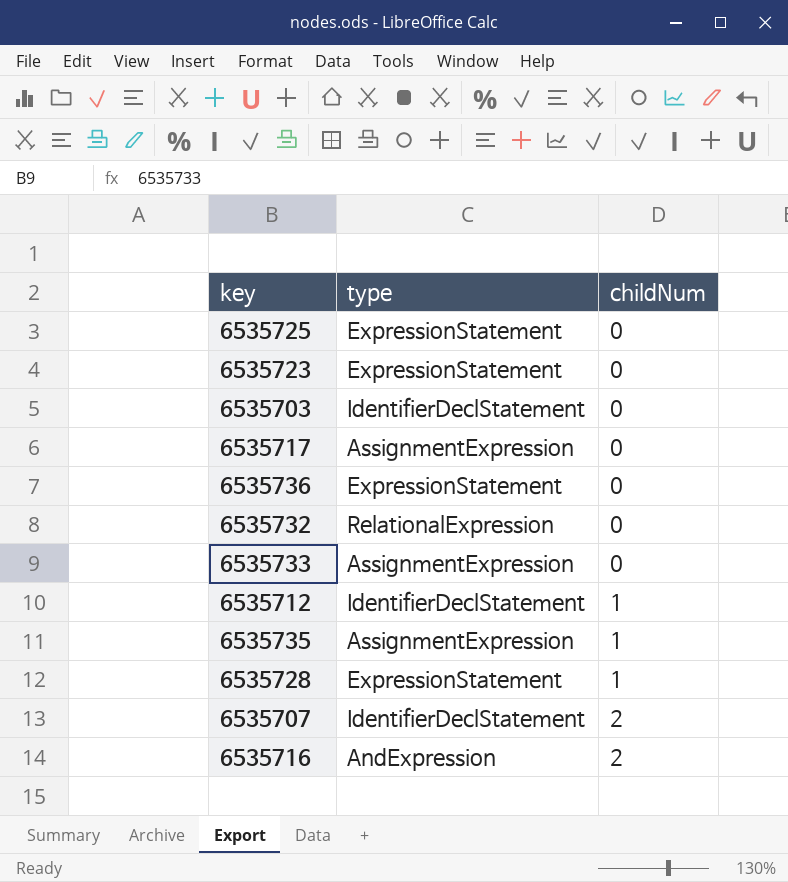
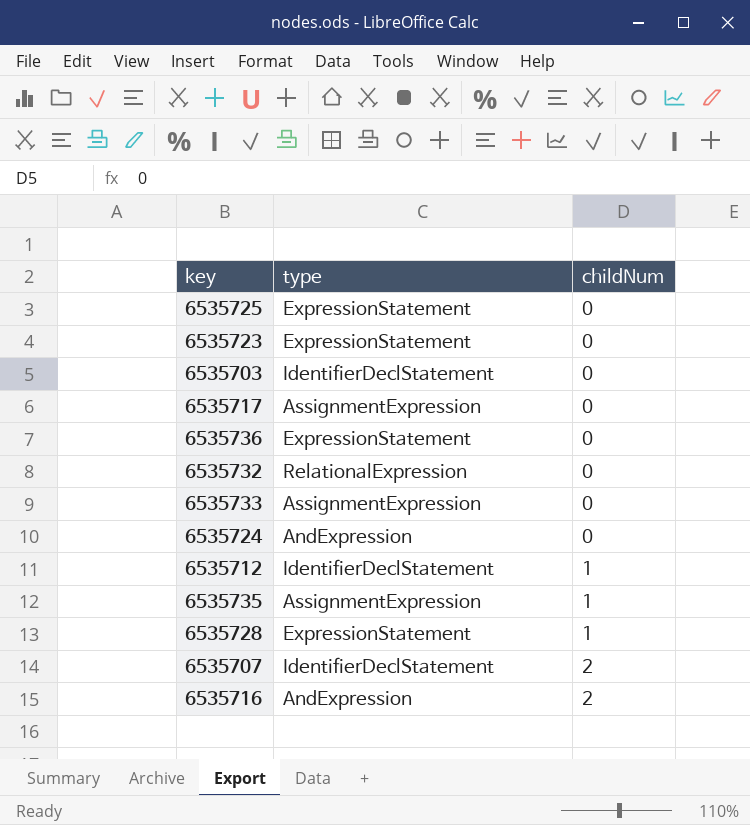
row 6535724: none -> AndExpression | 0

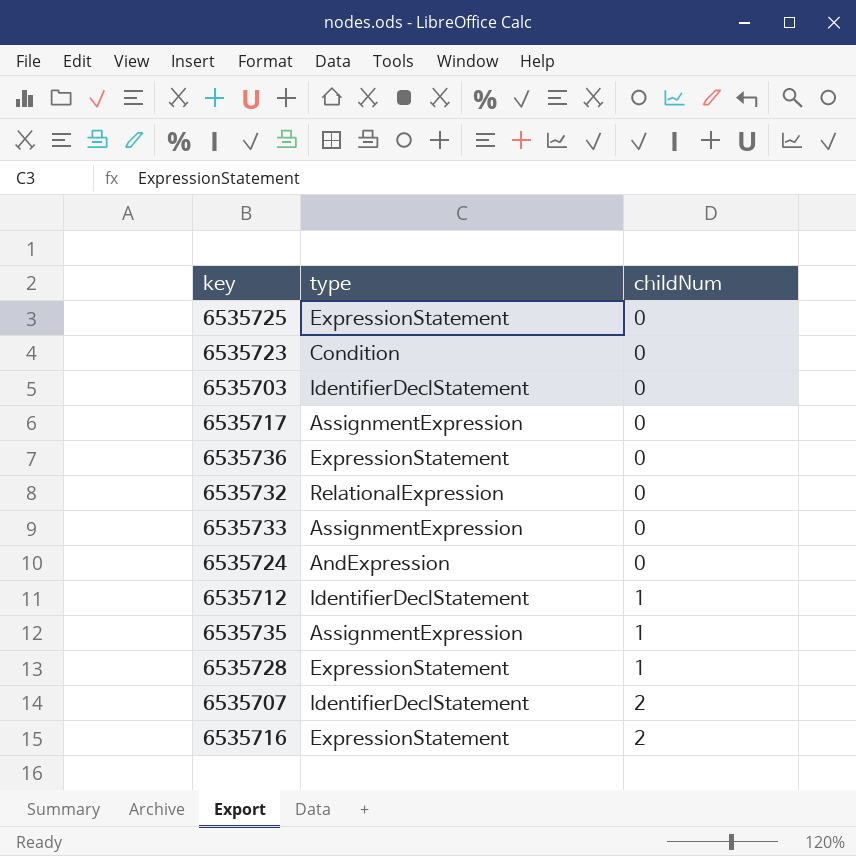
6535723 | type: ExpressionStatement -> Condition
6535716 | type: AndExpression -> ExpressionStatement

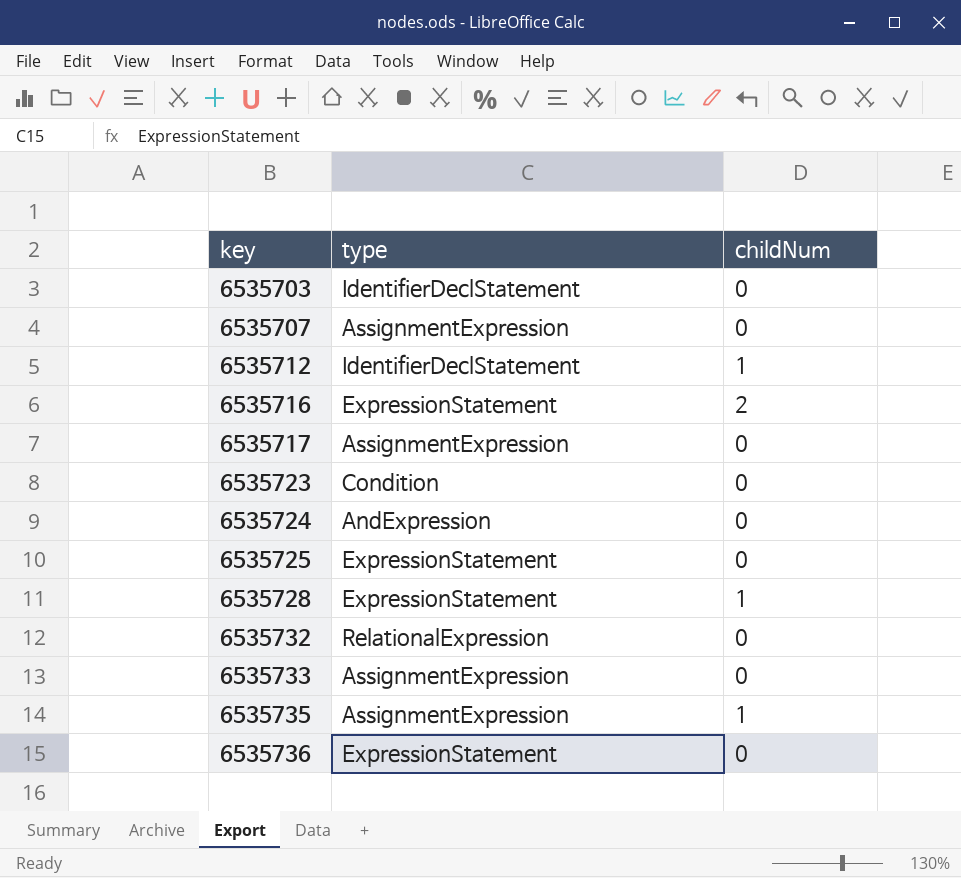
row order: childNum ascending -> key ascending
6535707 | type: IdentifierDeclStatement -> AssignmentExpression
6535707 | childNum: 2 -> 0

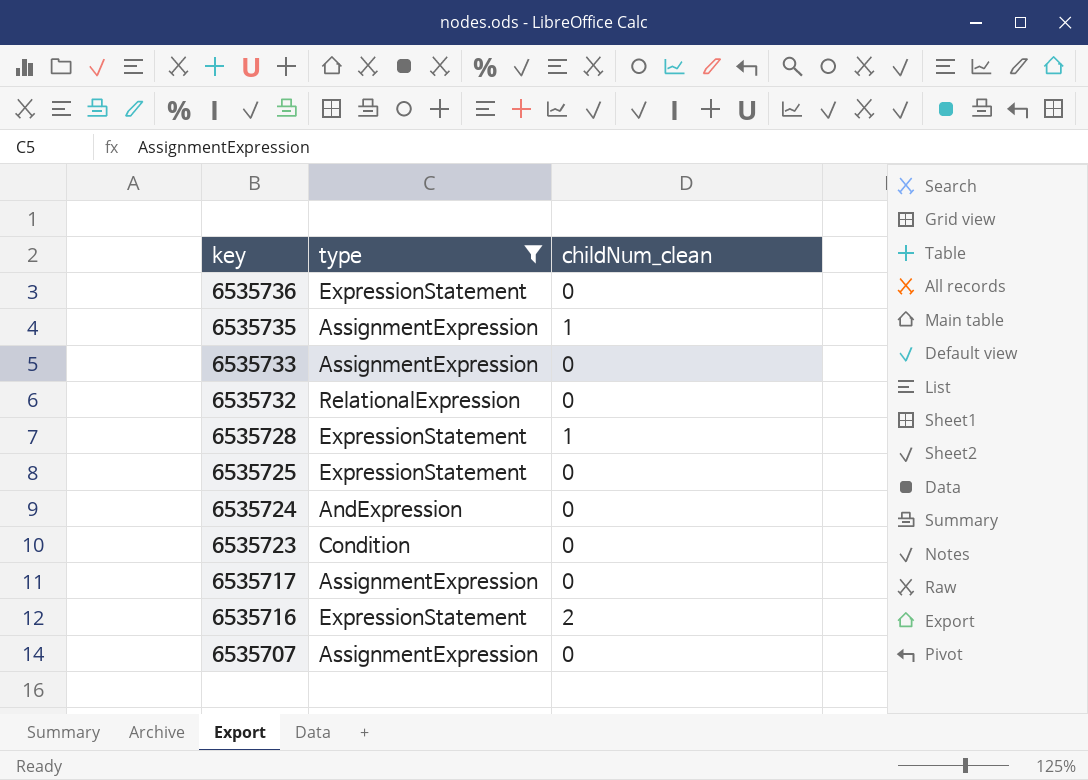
filter: none -> type != IdentifierDeclStatement
row order: key ascending -> key descending
column name: childNum -> childNum_clean

